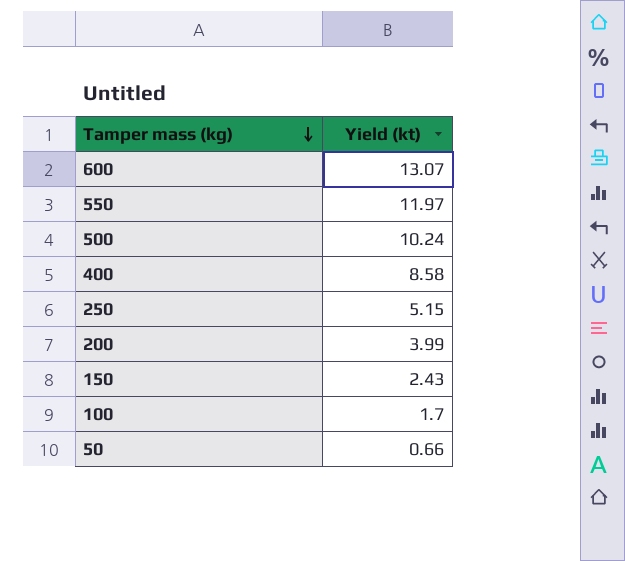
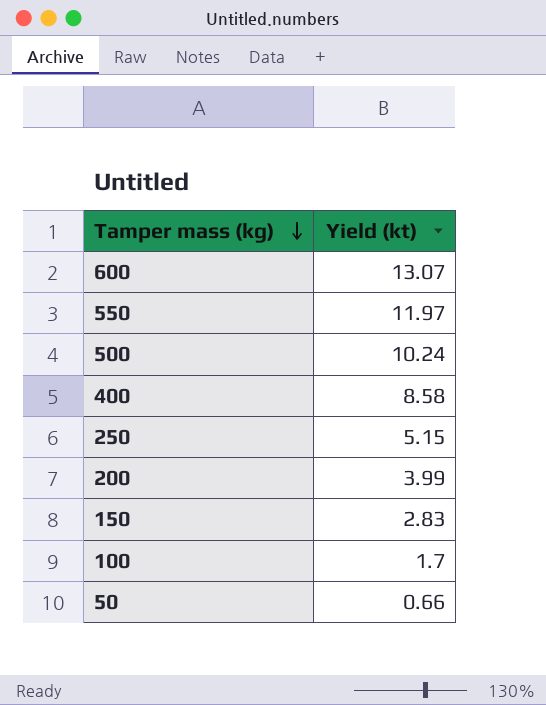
150 | Yield (kt): 2.43 -> 2.83

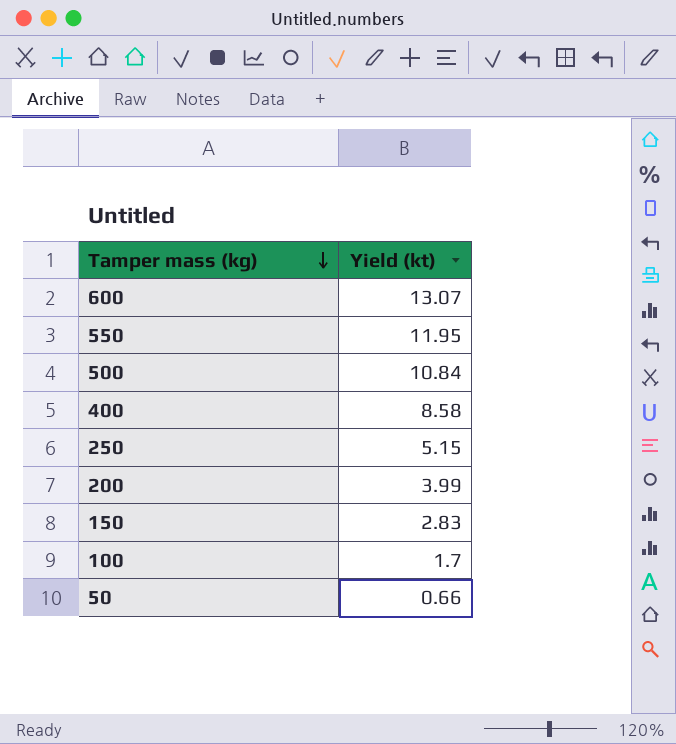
550 | Yield (kt): 11.97 -> 11.95
500 | Yield (kt): 10.24 -> 10.84

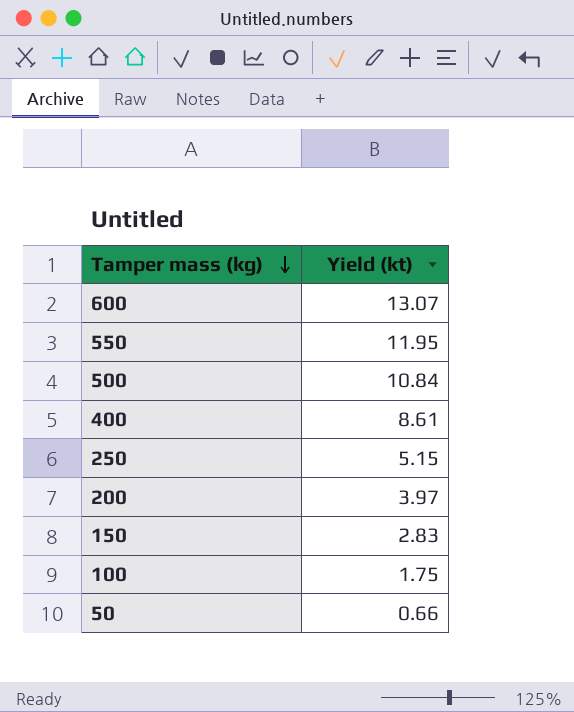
400 | Yield (kt): 8.58 -> 8.61
200 | Yield (kt): 3.99 -> 3.97
100 | Yield (kt): 1.7 -> 1.75

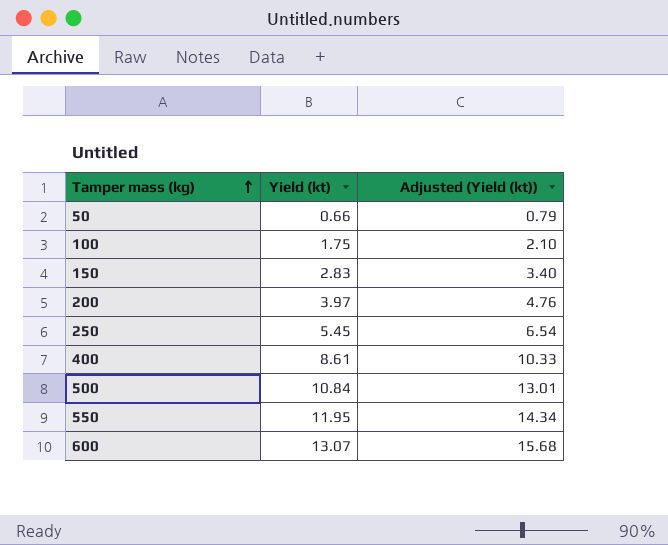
row order: Tamper mass (kg) descending -> Tamper mass (kg) ascending
column Adjusted (Yield (kt)) | formula: none -> [Yield (kt)] * 1.2
250 | Yield (kt): 5.15 -> 5.45

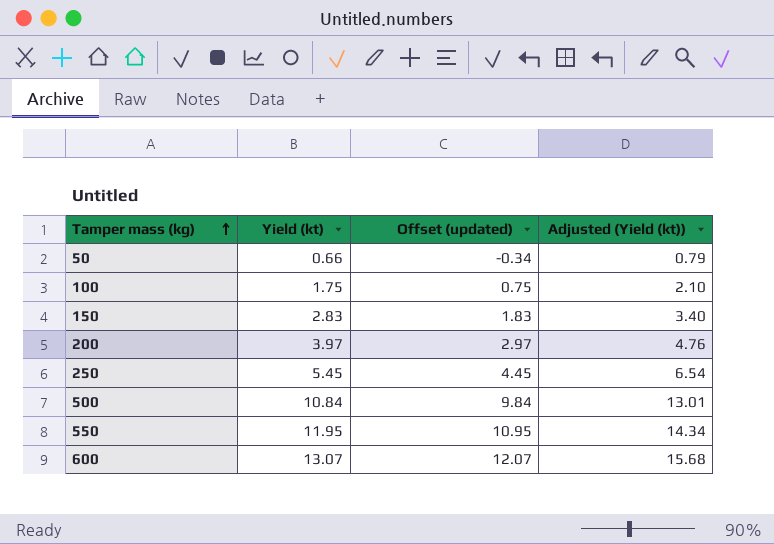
column Offset (updated) | formula: none -> [Yield (kt)] - 1
row 400: 8.61 | 10.33 -> none

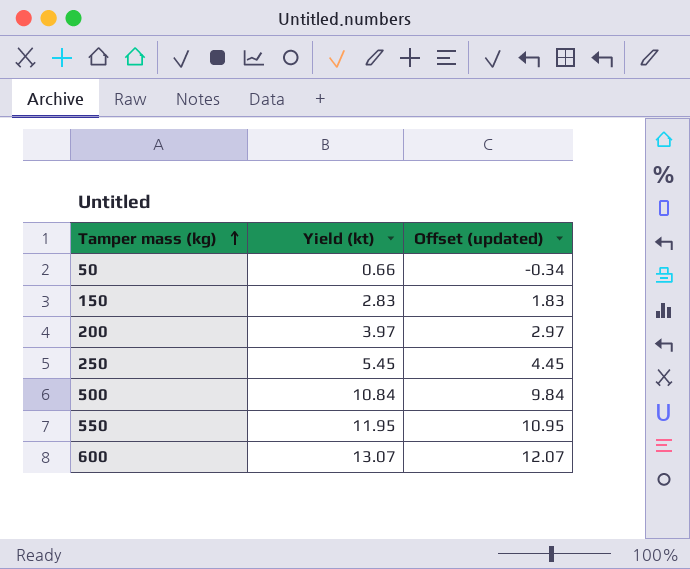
column Adjusted (Yield (kt)) | formula: [Yield (kt)] * 1.2 -> none
row 100: 1.75 | 0.75 | 2.10 -> none

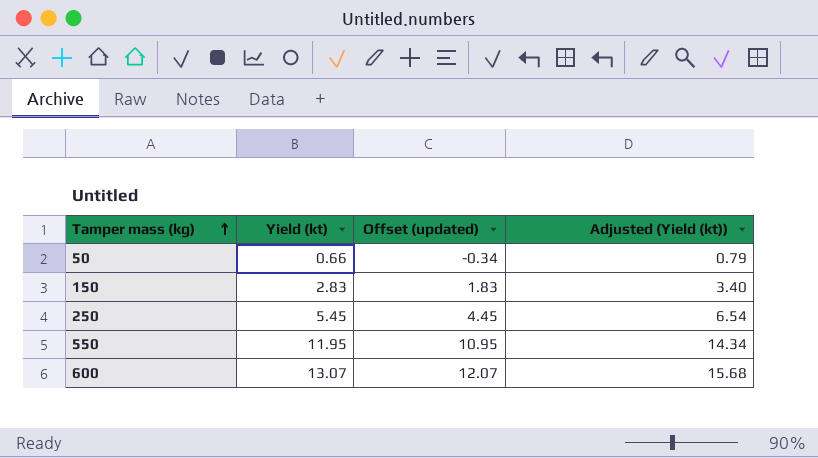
column Adjusted (Yield (kt)) | formula: none -> [Yield (kt)] * 1.2
row 200: 3.97 | 2.97 -> none
row 500: 10.84 | 9.84 -> none

